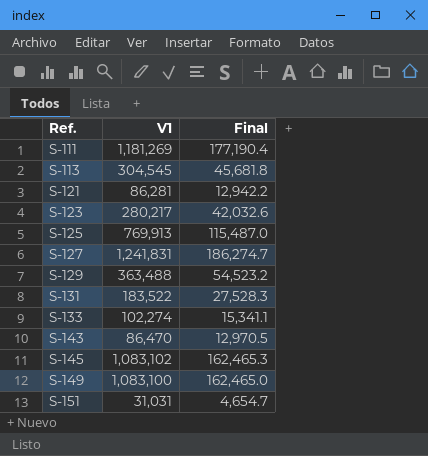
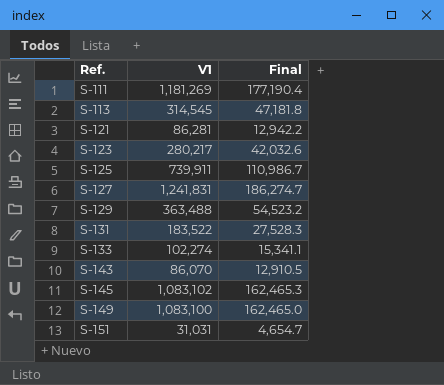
S-113 | V1: 304,545 -> 314,545
S-113 | Final: 45,681.8 -> 47,181.8
S-125 | V1: 769,913 -> 739,911
S-125 | Final: 115,487.0 -> 110,986.7
S-143 | V1: 86,470 -> 86,070
S-143 | Final: 12,970.5 -> 12,910.5

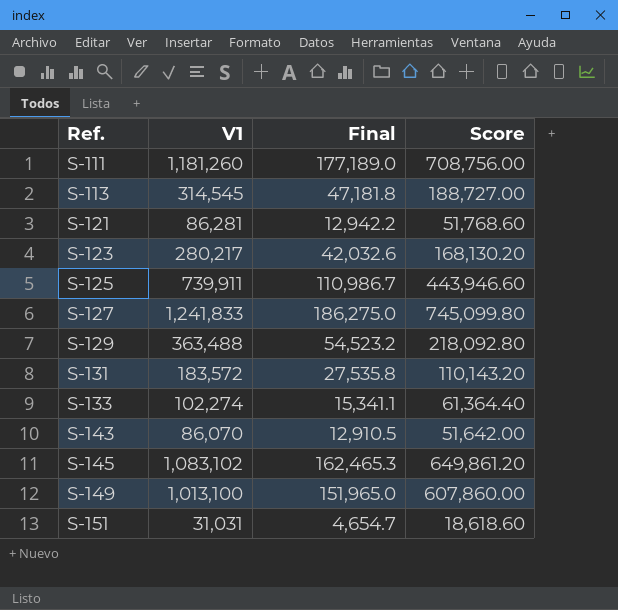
column Score | formula: none -> [V1] * 0.6
S-111 | V1: 1,181,269 -> 1,181,260
S-111 | Final: 177,190.4 -> 177,189.0
S-127 | V1: 1,241,831 -> 1,241,833
S-127 | Final: 186,274.7 -> 186,275.0
S-131 | V1: 183,522 -> 183,572
S-131 | Final: 27,528.3 -> 27,535.8
S-149 | V1: 1,083,100 -> 1,013,100
S-149 | Final: 162,465.0 -> 151,965.0

